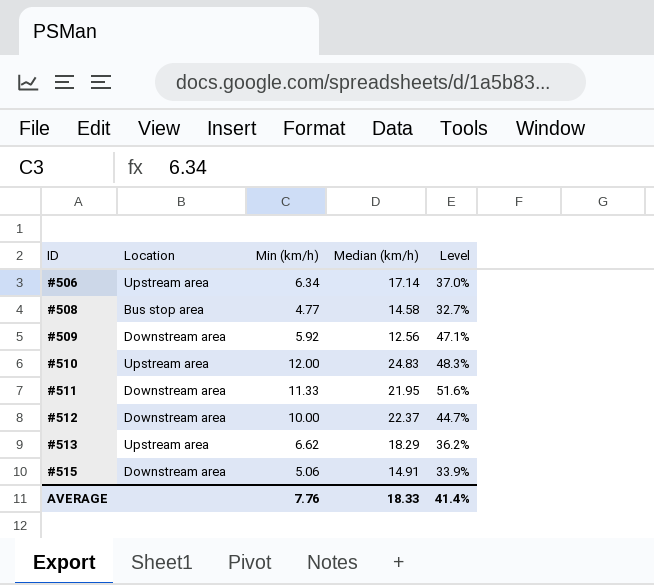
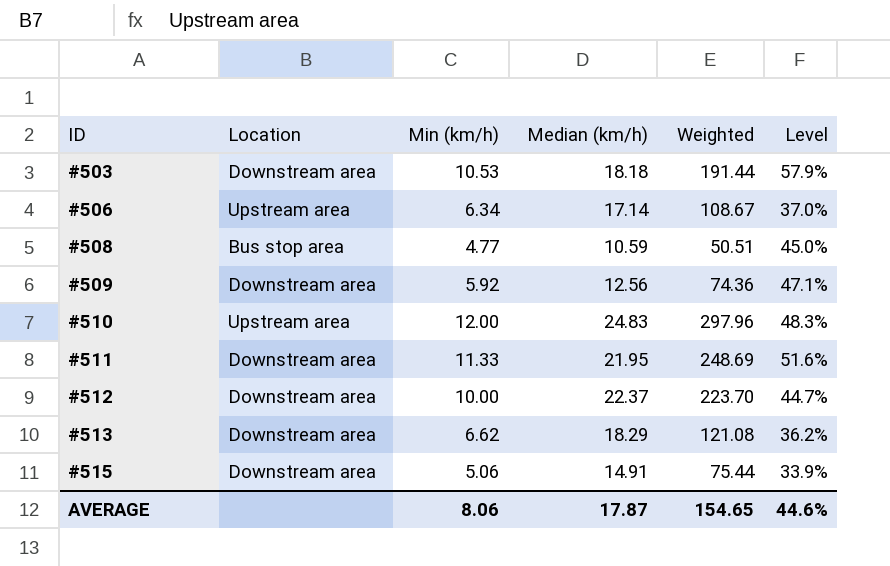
column Weighted | formula: none -> [Min (km/h)] * [Median (km/h)]
row #503: none -> Downstream area | 10.53 | 18.18 | 191.44 | 57.9%
#508 | Median (km/h): 14.58 -> 10.59
#508 | Level: 32.7% -> 45.0%
#513 | Location: Upstream area -> Downstream area
AVERAGE | Min (km/h): 7.76 -> 8.06
AVERAGE | Median (km/h): 18.33 -> 17.87
AVERAGE | Level: 41.4% -> 44.6%

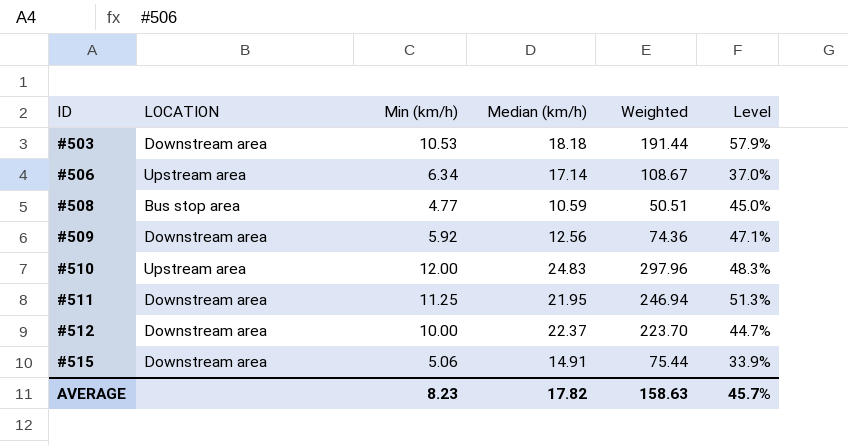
column name: Location -> LOCATION
row #513: Downstream area | 6.62 | 18.29 | 121.08 | 36.2% -> none
#511 | Min (km/h): 11.33 -> 11.25
#511 | Weighted: 248.69 -> 246.94
#511 | Level: 51.6% -> 51.3%
AVERAGE | Min (km/h): 8.06 -> 8.23
AVERAGE | Median (km/h): 17.87 -> 17.82
AVERAGE | Weighted: 154.65 -> 158.63
AVERAGE | Level: 44.6% -> 45.7%

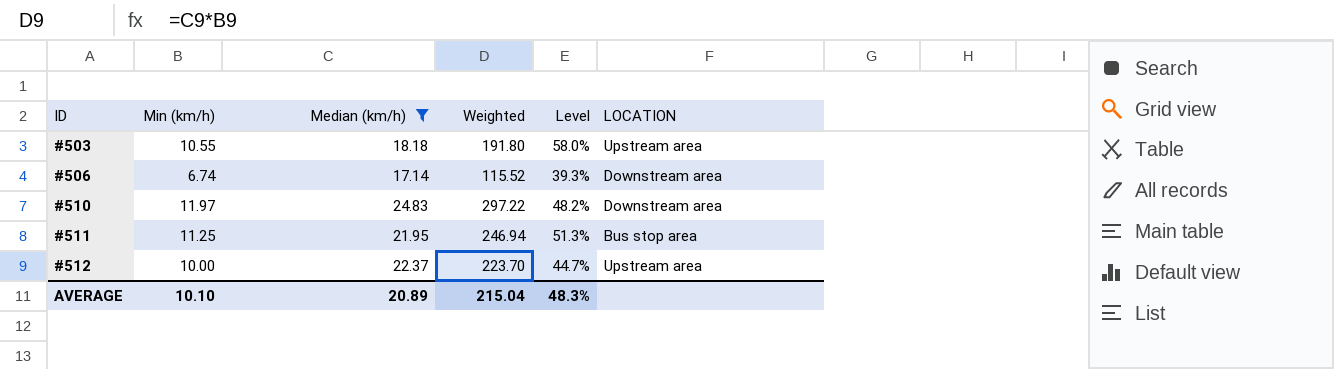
filter: none -> Median (km/h) >= 17.14
column LOCATION | position: 2 -> 6
#503 | Min (km/h): 10.53 -> 10.55
#503 | Weighted: 191.44 -> 191.80
#503 | Level: 57.9% -> 58.0%
#503 | LOCATION: Downstream area -> Upstream area
#506 | Min (km/h): 6.34 -> 6.74
#506 | Weighted: 108.67 -> 115.52
#506 | Level: 37.0% -> 39.3%
#506 | LOCATION: Upstream area -> Downstream area
#510 | Min (km/h): 12.00 -> 11.97
#510 | Weighted: 297.96 -> 297.22
#510 | Level: 48.3% -> 48.2%
#510 | LOCATION: Upstream area -> Downstream area
#511 | LOCATION: Downstream area -> Bus stop area
#512 | LOCATION: Downstream area -> Upstream area
AVERAGE | Min (km/h): 8.23 -> 10.10
AVERAGE | Median (km/h): 17.82 -> 20.89
AVERAGE | Weighted: 158.63 -> 215.04
AVERAGE | Level: 45.7% -> 48.3%

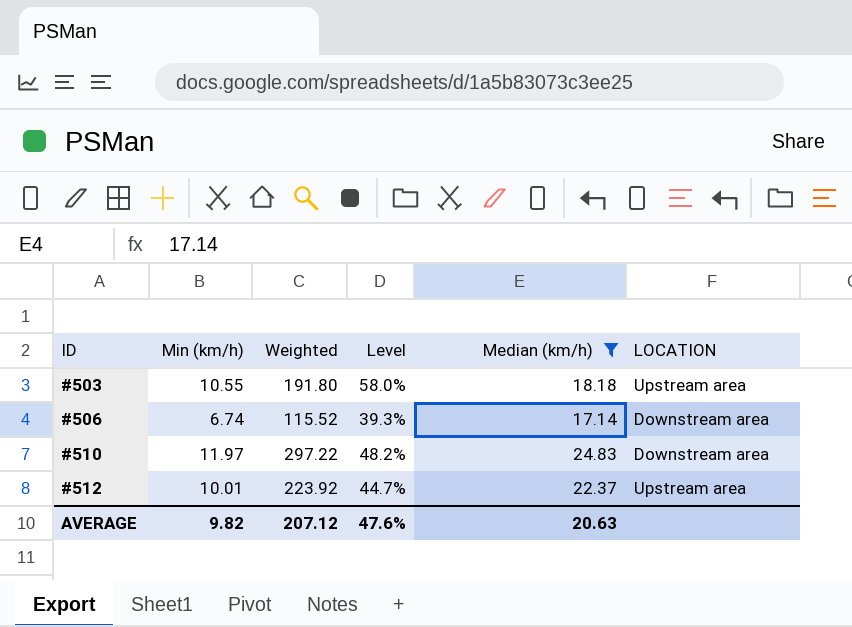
column Median (km/h) | position: 3 -> 5
row #511: 11.25 | 21.95 | 246.94 | 51.3% | Bus stop area -> none
#512 | Min (km/h): 10.00 -> 10.01
#512 | Weighted: 223.70 -> 223.92
AVERAGE | Min (km/h): 10.10 -> 9.82
AVERAGE | Weighted: 215.04 -> 207.12
AVERAGE | Level: 48.3% -> 47.6%
AVERAGE | Median (km/h): 20.89 -> 20.63

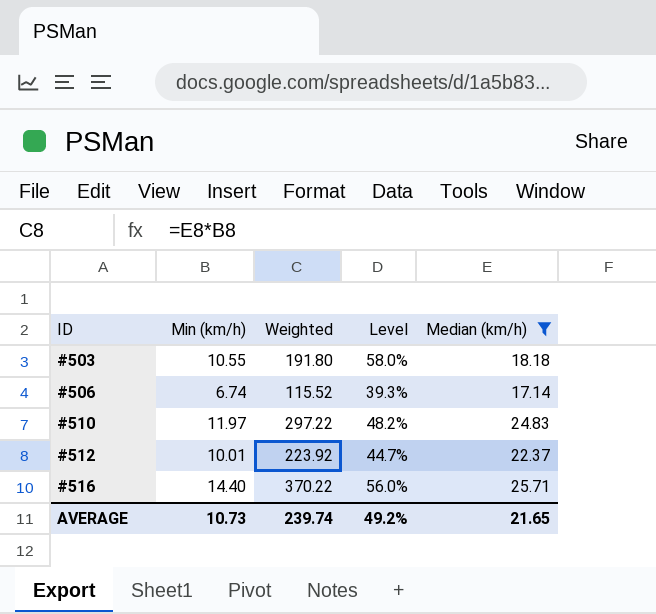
column LOCATION | position: 6 -> none
row #516: none -> 14.40 | 370.22 | 56.0% | 25.71
AVERAGE | Min (km/h): 9.82 -> 10.73
AVERAGE | Weighted: 207.12 -> 239.74
AVERAGE | Level: 47.6% -> 49.2%
AVERAGE | Median (km/h): 20.63 -> 21.65

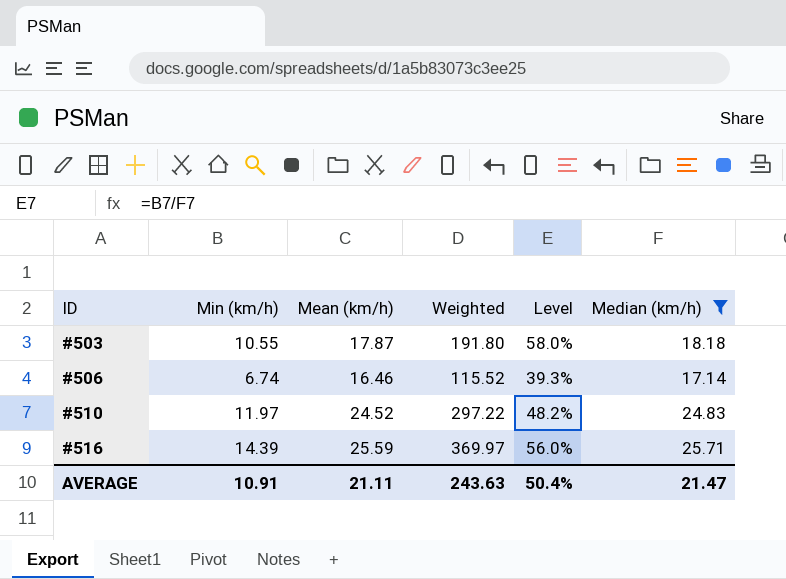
column Mean (km/h) | position: none -> 3
row #512: 10.01 | 223.92 | 44.7% | 22.37 -> none
#516 | Min (km/h): 14.40 -> 14.39
#516 | Weighted: 370.22 -> 369.97
AVERAGE | Min (km/h): 10.73 -> 10.91
AVERAGE | Weighted: 239.74 -> 243.63
AVERAGE | Level: 49.2% -> 50.4%
AVERAGE | Median (km/h): 21.65 -> 21.47

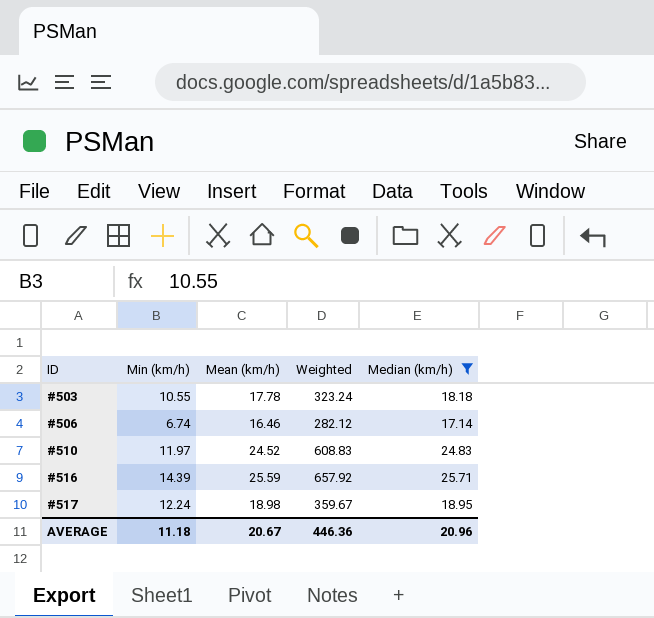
column Level | formula: [Min (km/h)] / [Median (km/h)] -> none
column Weighted | formula: [Min (km/h)] * [Median (km/h)] -> [Mean (km/h)] * [Median (km/h)]
#503 | Mean (km/h): 17.87 -> 17.78
row #517: none -> 12.24 | 18.98 | 359.67 | 18.95
AVERAGE | Min (km/h): 10.91 -> 11.18
AVERAGE | Mean (km/h): 21.11 -> 20.67
AVERAGE | Weighted: 243.63 -> 446.36
AVERAGE | Median (km/h): 21.47 -> 20.96

